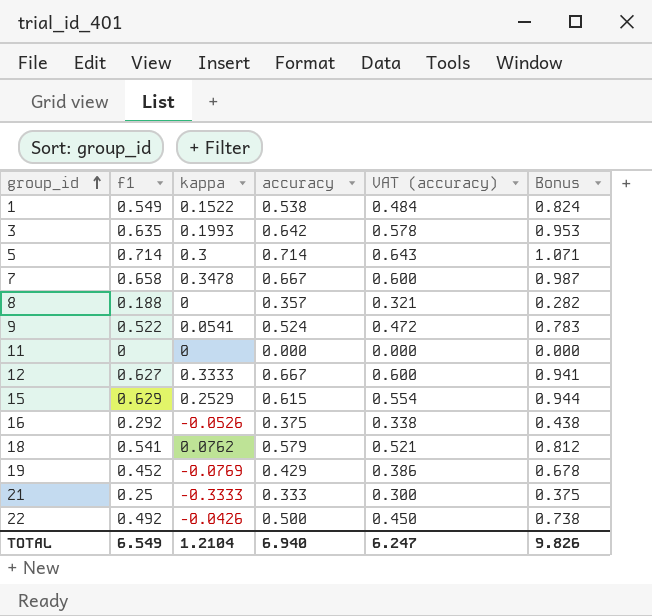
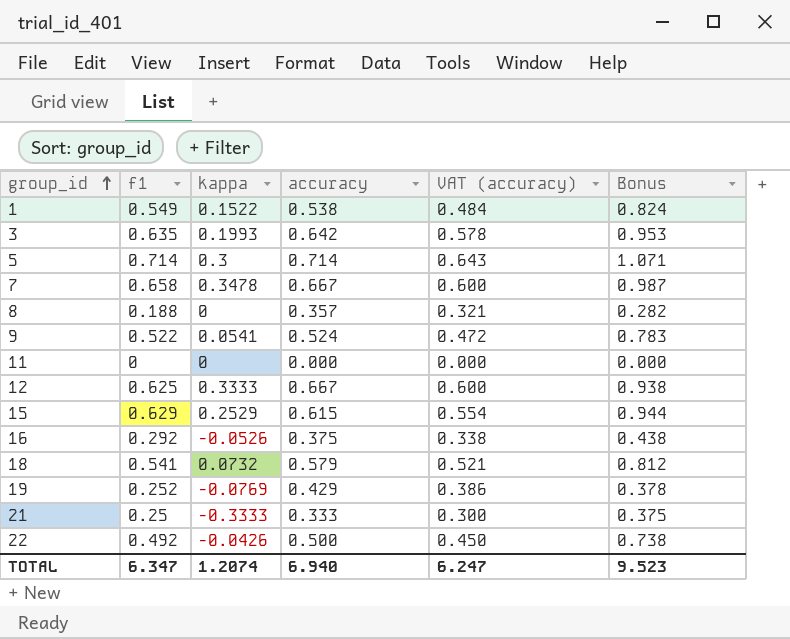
12 | f1: 0.627 -> 0.625
12 | Bonus: 0.941 -> 0.938
18 | kappa: 0.0762 -> 0.0732
19 | f1: 0.452 -> 0.252
19 | Bonus: 0.678 -> 0.378
TOTAL | f1: 6.549 -> 6.347
TOTAL | kappa: 1.2104 -> 1.2074
TOTAL | Bonus: 9.826 -> 9.523

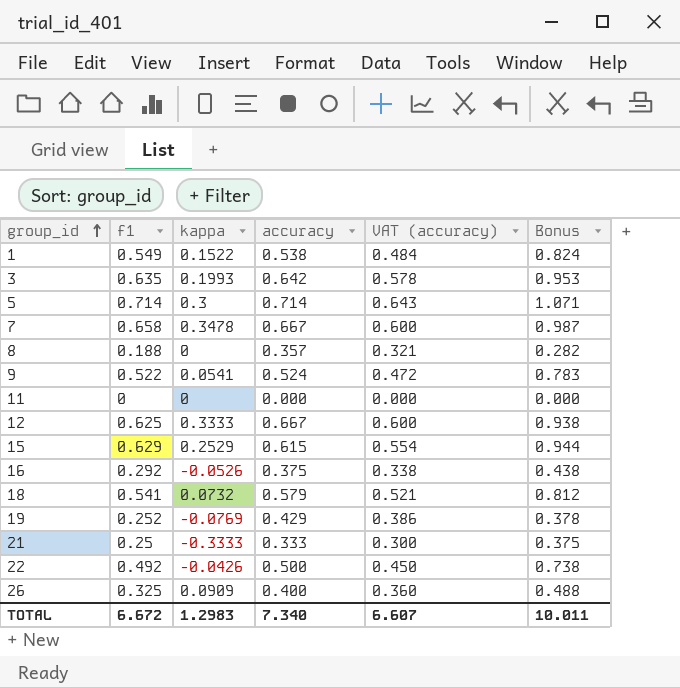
row 26: none -> 0.325 | 0.0909 | 0.400 | 0.360 | 0.488
TOTAL | f1: 6.347 -> 6.672
TOTAL | kappa: 1.2074 -> 1.2983
TOTAL | accuracy: 6.940 -> 7.340
TOTAL | VAT (accuracy): 6.247 -> 6.607
TOTAL | Bonus: 9.523 -> 10.011

